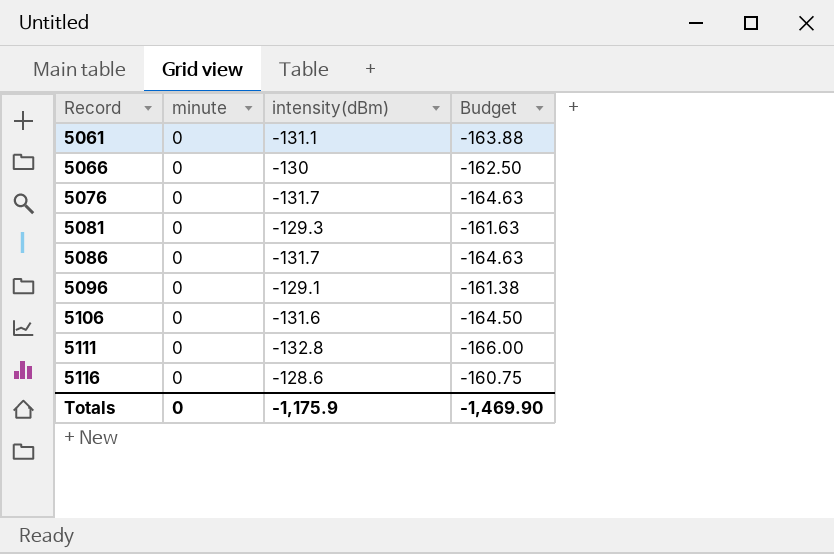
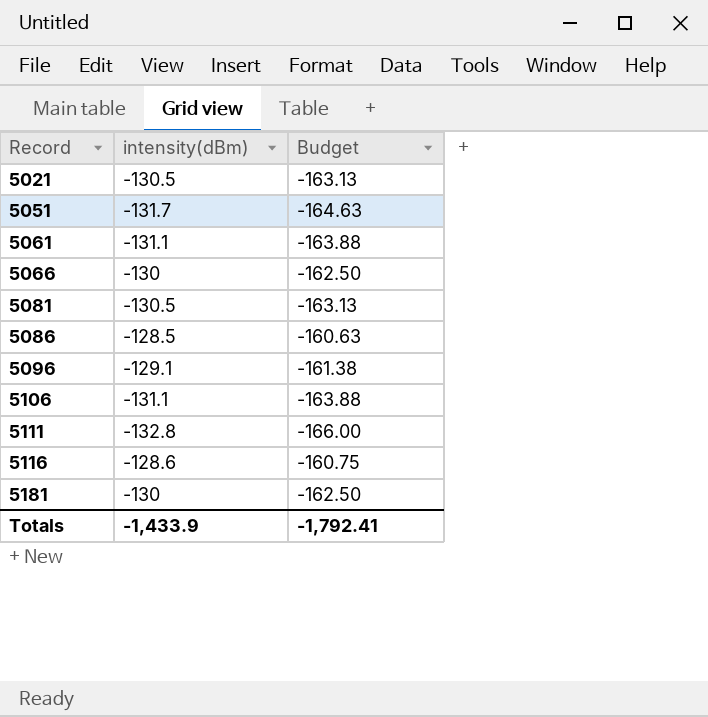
column minute | position: 2 -> none
row 5076: 0 | -131.7 | -164.63 -> none
row 5021: none -> -130.5 | -163.13
row 5051: none -> -131.7 | -164.63
5081 | intensity(dBm): -129.3 -> -130.5
5081 | Budget: -161.63 -> -163.13
5086 | intensity(dBm): -131.7 -> -128.5
5086 | Budget: -164.63 -> -160.63
5106 | intensity(dBm): -131.6 -> -131.1
5106 | Budget: -164.50 -> -163.88
row 5181: none -> -130 | -162.50
Totals | intensity(dBm): -1,175.9 -> -1,433.9
Totals | Budget: -1,469.90 -> -1,792.41

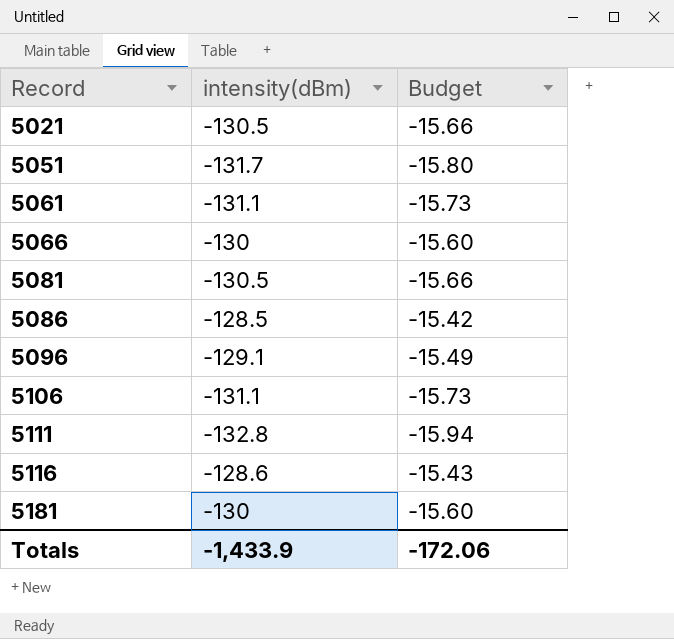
column Budget | formula: [intensity(dBm)] * 1.25 -> [intensity(dBm)] * 0.12
Totals | Budget: -1,792.41 -> -172.06

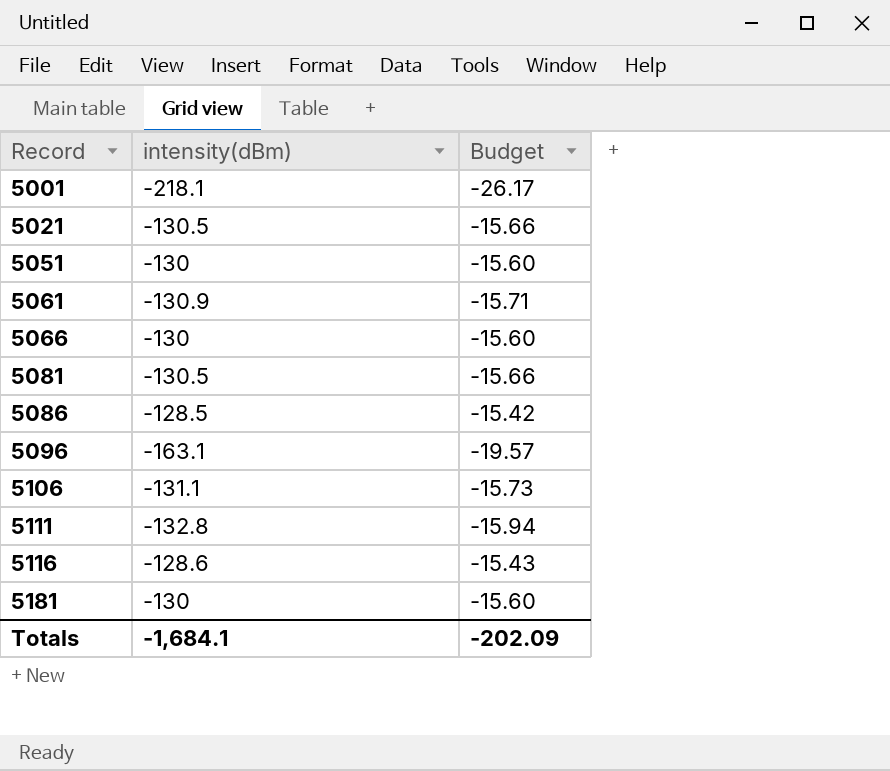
row 5001: none -> -218.1 | -26.17
5051 | intensity(dBm): -131.7 -> -130
5051 | Budget: -15.80 -> -15.60
5061 | intensity(dBm): -131.1 -> -130.9
5061 | Budget: -15.73 -> -15.71
5096 | intensity(dBm): -129.1 -> -163.1
5096 | Budget: -15.49 -> -19.57
Totals | intensity(dBm): -1,433.9 -> -1,684.1
Totals | Budget: -172.06 -> -202.09

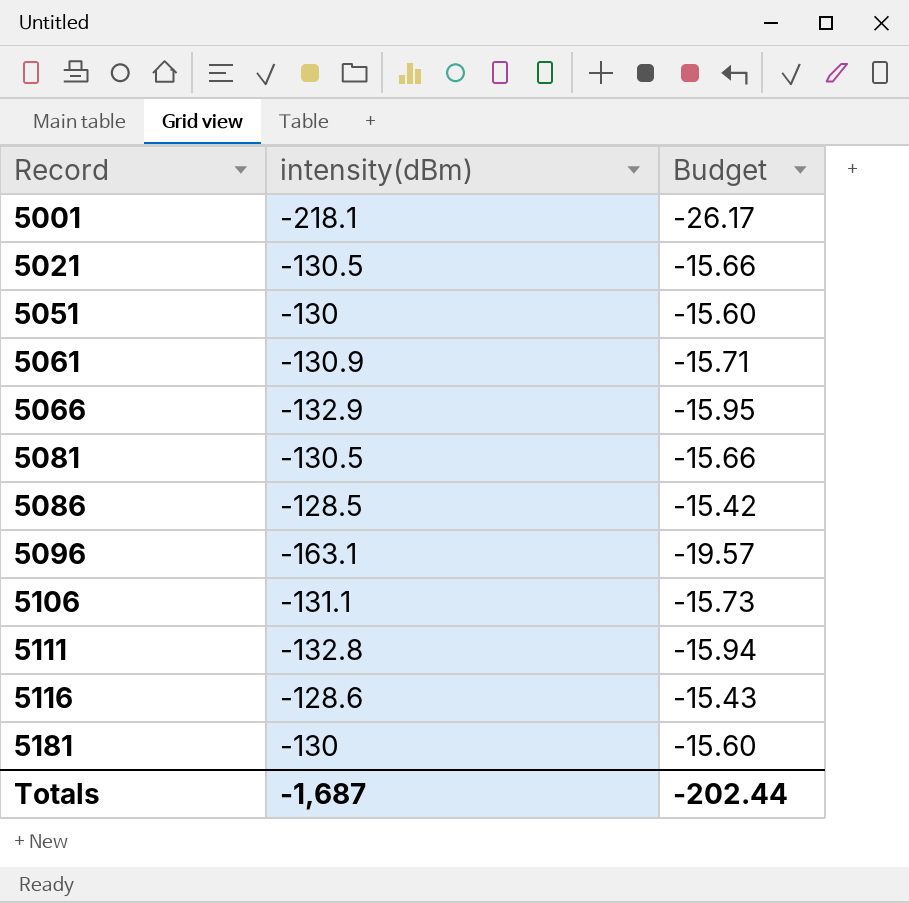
5066 | intensity(dBm): -130 -> -132.9
5066 | Budget: -15.60 -> -15.95
Totals | intensity(dBm): -1,684.1 -> -1,687
Totals | Budget: -202.09 -> -202.44

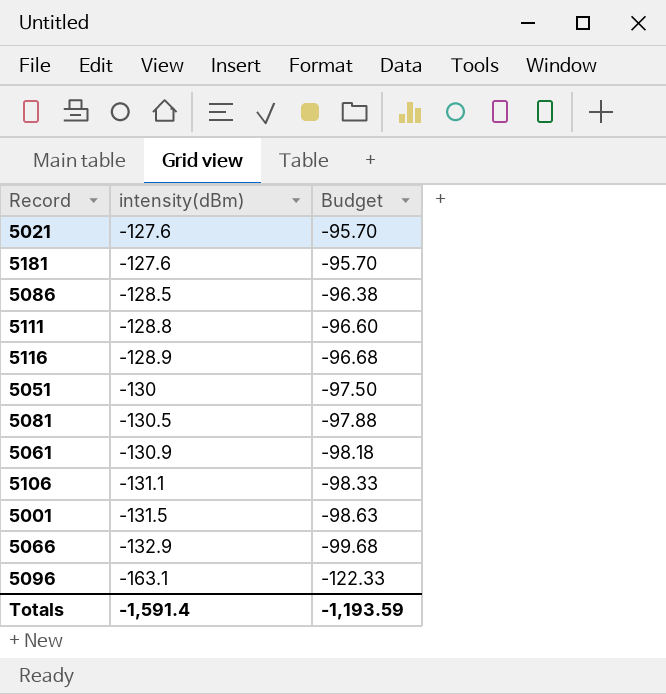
row order: Record ascending -> intensity(dBm) descending
column Budget | formula: [intensity(dBm)] * 0.12 -> [intensity(dBm)] * 0.75
5021 | intensity(dBm): -130.5 -> -127.6
5181 | intensity(dBm): -130 -> -127.6
5111 | intensity(dBm): -132.8 -> -128.8
5116 | intensity(dBm): -128.6 -> -128.9
5001 | intensity(dBm): -218.1 -> -131.5
Totals | intensity(dBm): -1,687 -> -1,591.4
Totals | Budget: -202.44 -> -1,193.59

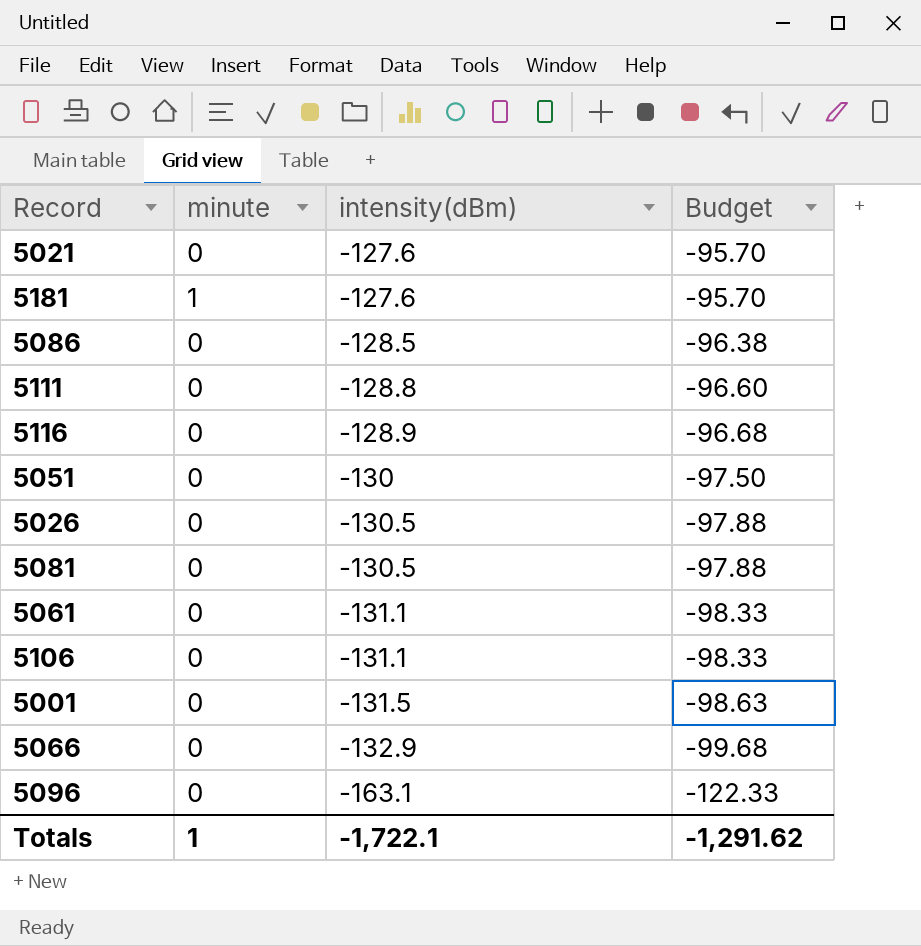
column minute | position: none -> 2
row 5026: none -> 0 | -130.5 | -97.88
5061 | intensity(dBm): -130.9 -> -131.1
5061 | Budget: -98.18 -> -98.33
Totals | intensity(dBm): -1,591.4 -> -1,722.1
Totals | Budget: -1,193.59 -> -1,291.62

